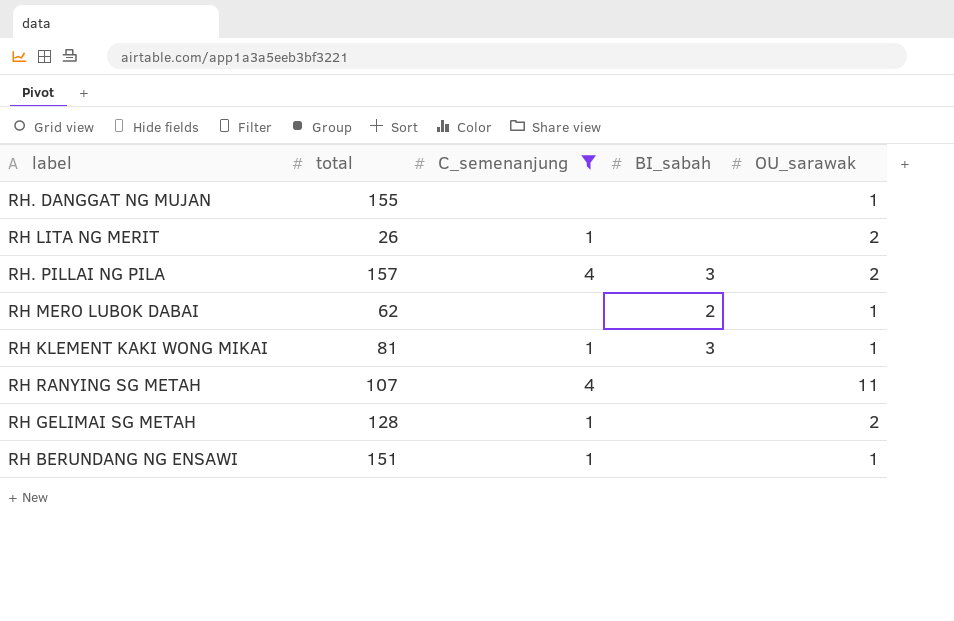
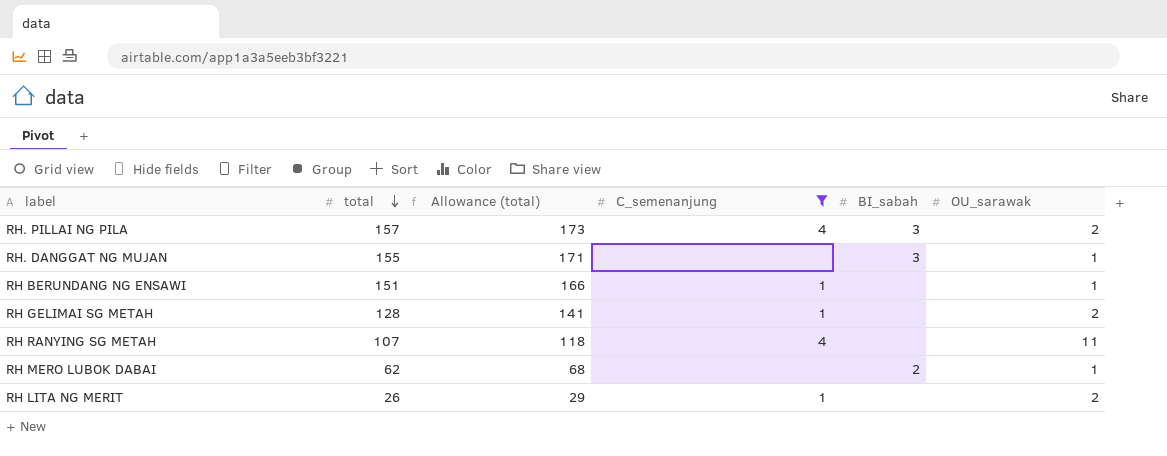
row order: none -> total descending
column Allowance (total) | formula: none -> [total] * 1.1
row RH KLEMENT KAKI WONG MIKAI: 81 | 1 | 3 | 1 -> none
RH. DANGGAT NG MUJAN | BI_sabah: none -> 3

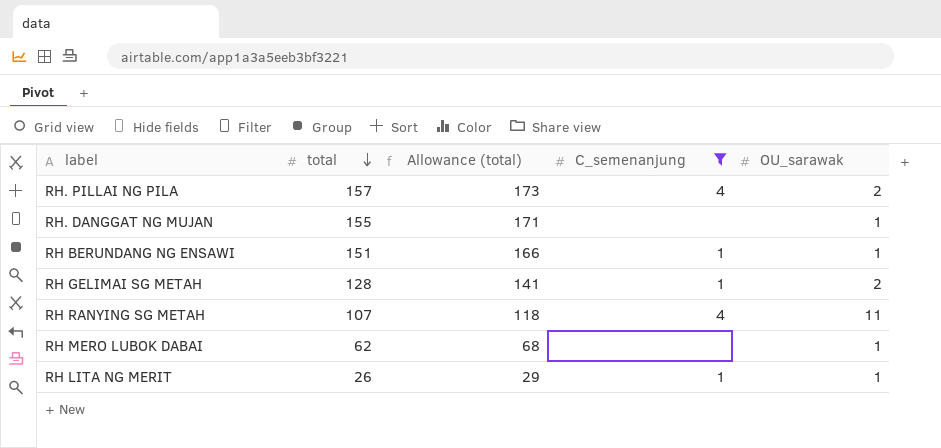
column BI_sabah | position: 5 -> none
RH LITA NG MERIT | OU_sarawak: 2 -> 1

